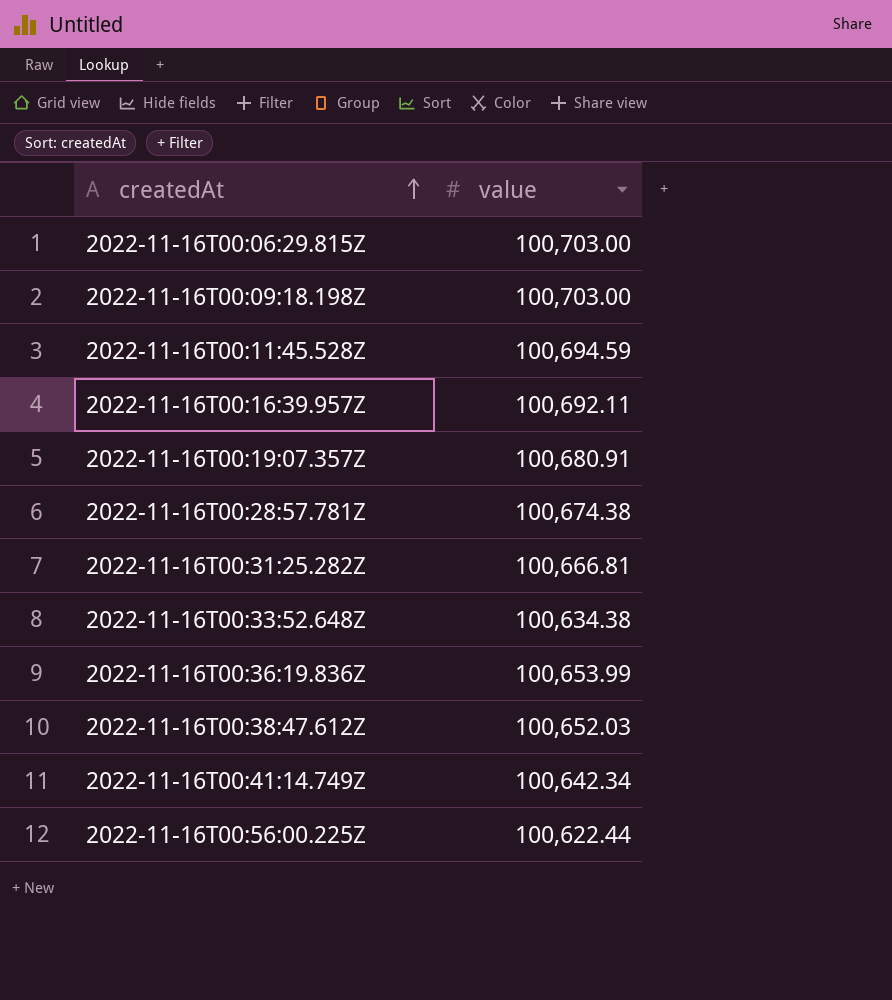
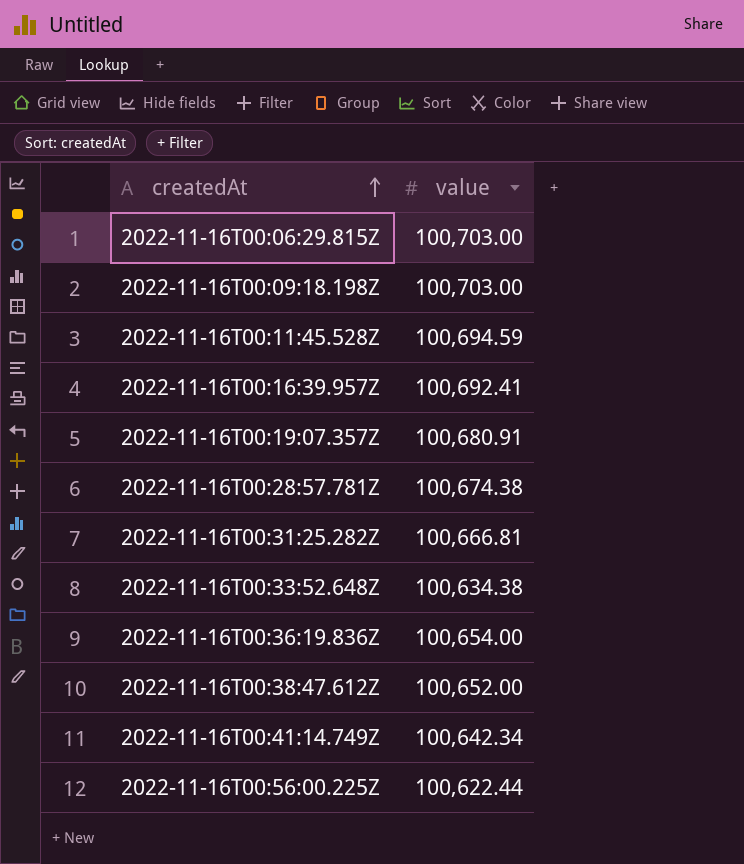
2022-11-16T00:16:39.957Z | value: 100,692.11 -> 100,692.41
2022-11-16T00:36:19.836Z | value: 100,653.99 -> 100,654.00
2022-11-16T00:38:47.612Z | value: 100,652.03 -> 100,652.00

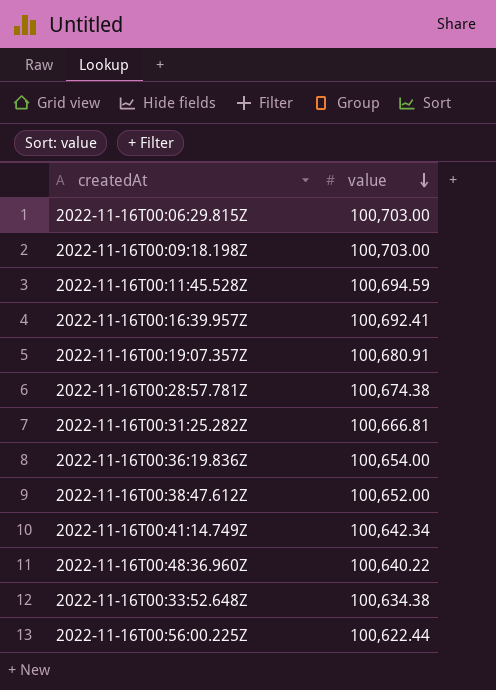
row order: createdAt ascending -> value descending
row 2022-11-16T00:48:36.960Z: none -> 100,640.22

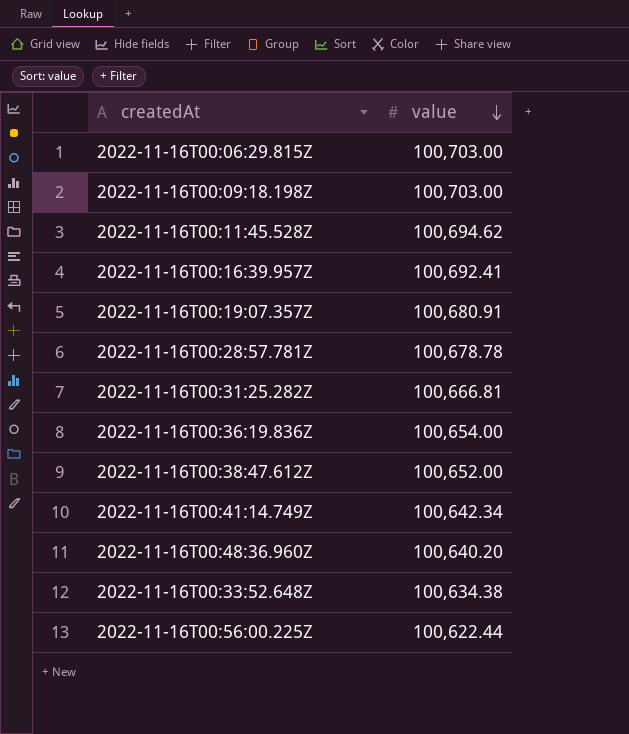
2022-11-16T00:11:45.528Z | value: 100,694.59 -> 100,694.62
2022-11-16T00:28:57.781Z | value: 100,674.38 -> 100,678.78
2022-11-16T00:48:36.960Z | value: 100,640.22 -> 100,640.20

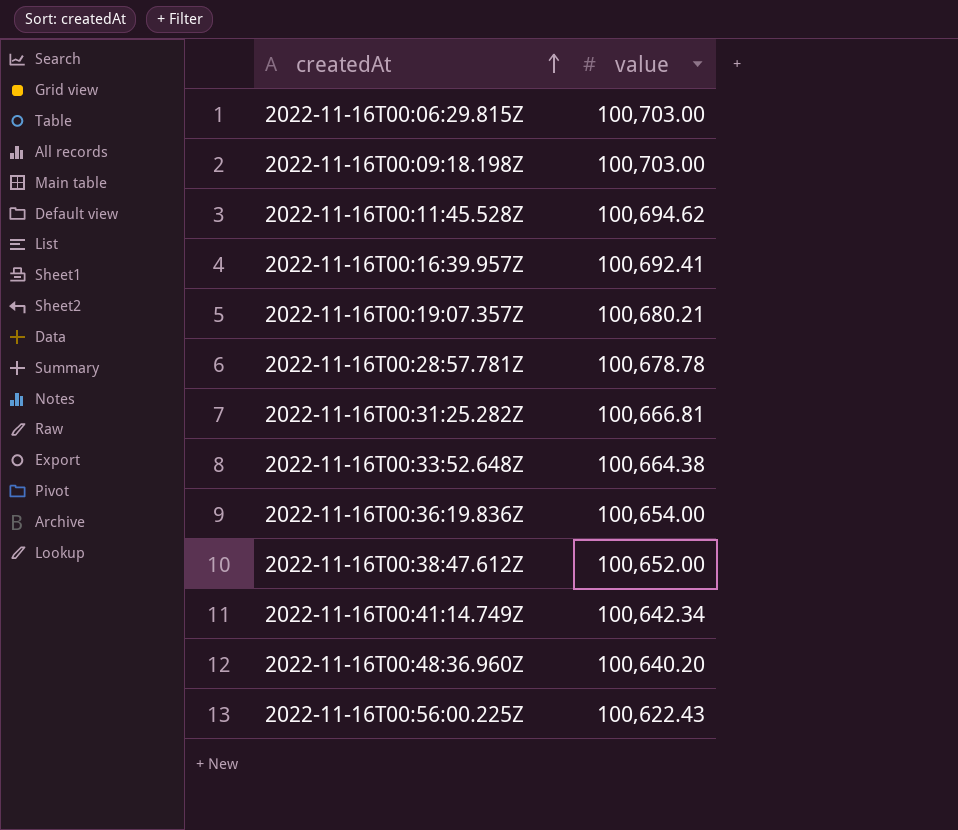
row order: value descending -> createdAt ascending
2022-11-16T00:19:07.357Z | value: 100,680.91 -> 100,680.21
2022-11-16T00:33:52.648Z | value: 100,634.38 -> 100,664.38
2022-11-16T00:56:00.225Z | value: 100,622.44 -> 100,622.43

